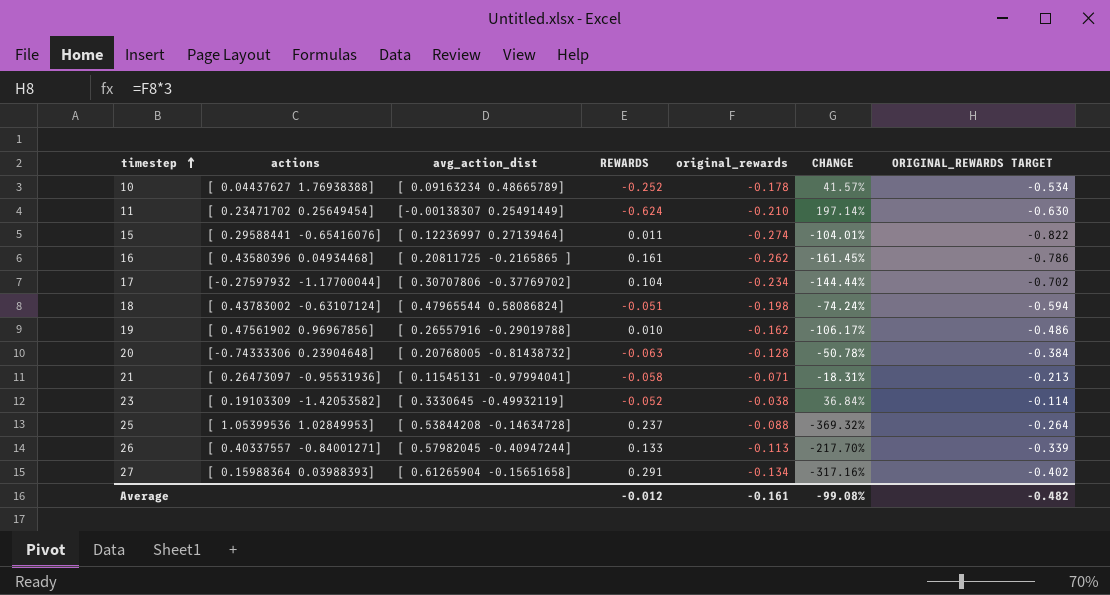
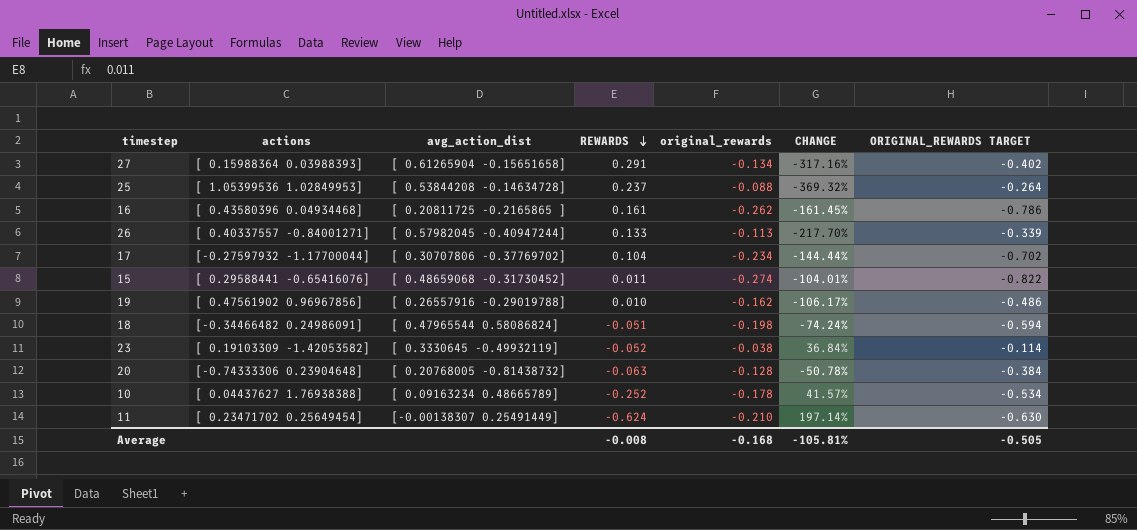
row order: timestep ascending -> REWARDS descending
row 21: [ 0.26473097 -0.95531936] | [ 0.11545131 -0.97994041] | -0.058 | -0.071 | -18.31% | -0.213 -> none
15 | avg_action_dist: [ 0.12236997 0.27139464] -> [ 0.48659068 -0.31730452]
18 | actions: [ 0.43783002 -0.63107124] -> [-0.34466482 0.24986091]
Average | REWARDS: -0.012 -> -0.008
Average | original_rewards: -0.161 -> -0.168
Average | CHANGE: -99.08% -> -105.81%
Average | ORIGINAL_REWARDS TARGET: -0.482 -> -0.505

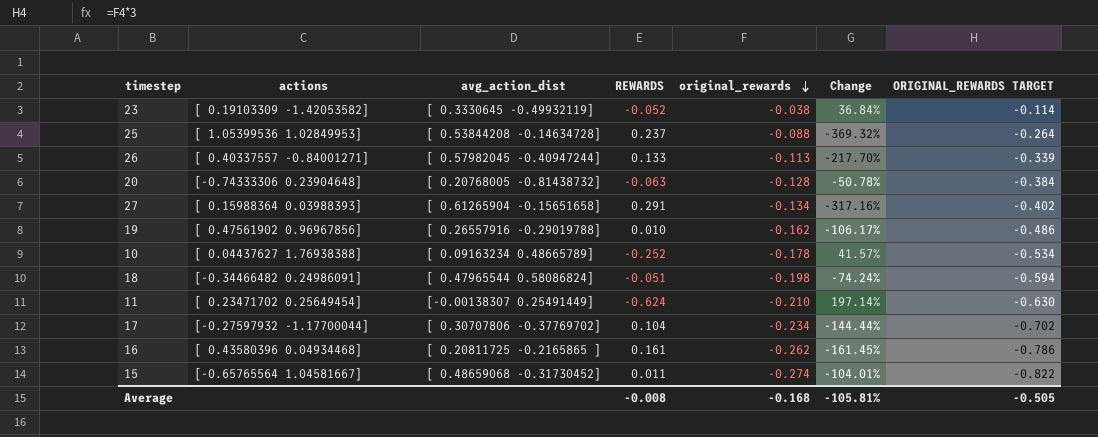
row order: REWARDS descending -> original_rewards descending
column name: CHANGE -> Change
15 | actions: [ 0.29588441 -0.65416076] -> [-0.65765564 1.04581667]

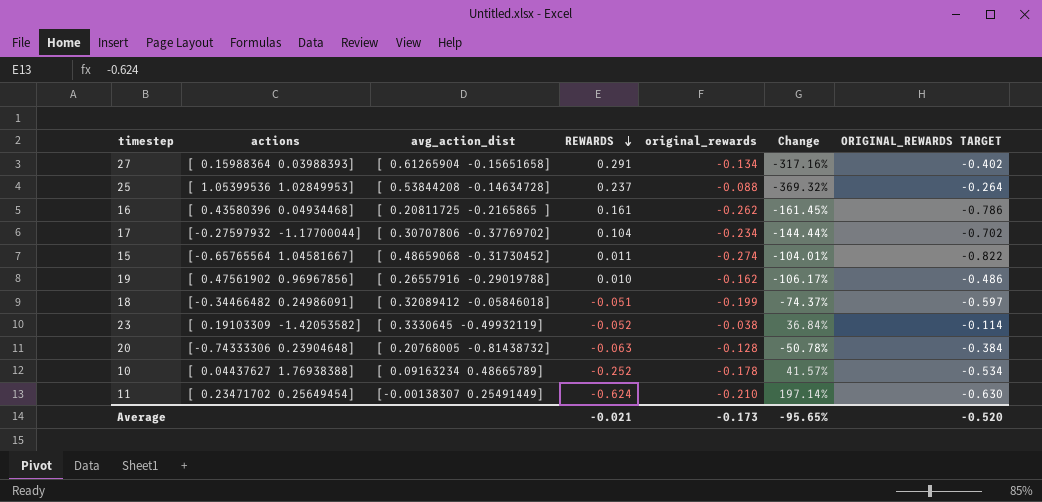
row order: original_rewards descending -> REWARDS descending
row 26: [ 0.40337557 -0.84001271] | [ 0.57982045 -0.40947244] | 0.133 | -0.113 | -217.70% | -0.339 -> none
18 | avg_action_dist: [ 0.47965544 0.58086824] -> [ 0.32089412 -0.05846018]
18 | original_rewards: -0.198 -> -0.199
18 | Change: -74.24% -> -74.37%
18 | ORIGINAL_REWARDS TARGET: -0.594 -> -0.597
Average | REWARDS: -0.008 -> -0.021
Average | original_rewards: -0.168 -> -0.173
Average | Change: -105.81% -> -95.65%
Average | ORIGINAL_REWARDS TARGET: -0.505 -> -0.520

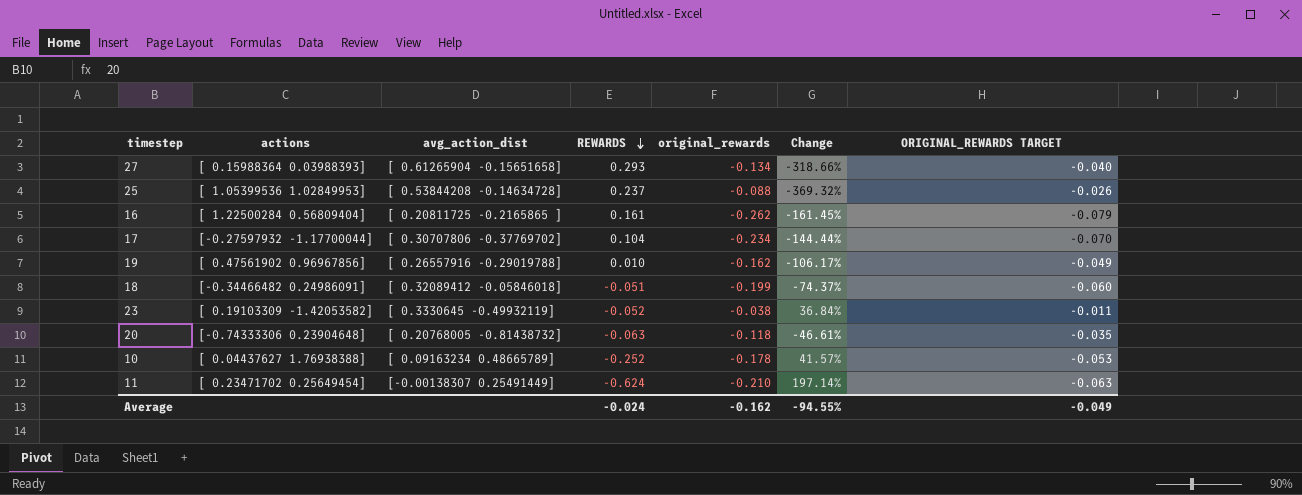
column ORIGINAL_REWARDS TARGET | formula: [original_rewards] * 3 -> [original_rewards] * 0.3
row 15: [-0.65765564 1.04581667] | [ 0.48659068 -0.31730452] | 0.011 | -0.274 | -104.01% | -0.822 -> none
27 | REWARDS: 0.291 -> 0.293
27 | Change: -317.16% -> -318.66%
16 | actions: [ 0.43580396 0.04934468] -> [ 1.22500284 0.56809404]
20 | original_rewards: -0.128 -> -0.118
20 | Change: -50.78% -> -46.61%
Average | REWARDS: -0.021 -> -0.024
Average | original_rewards: -0.173 -> -0.162
Average | Change: -95.65% -> -94.55%
Average | ORIGINAL_REWARDS TARGET: -0.520 -> -0.049

